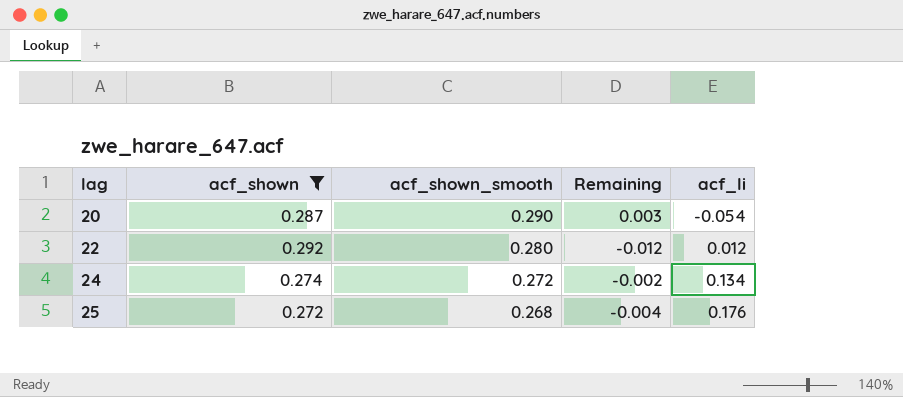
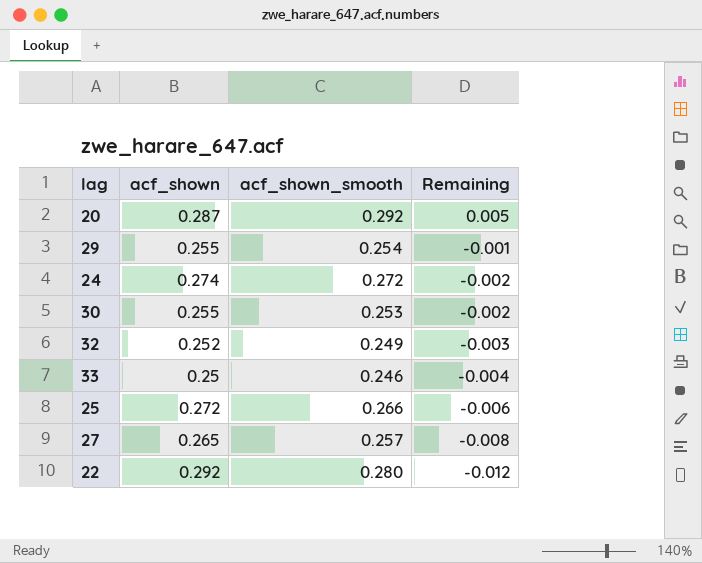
filter: acf_shown >= 0.272 -> none
row order: lag ascending -> Remaining descending
column acf_li | position: 5 -> none
20 | acf_shown_smooth: 0.290 -> 0.292
20 | Remaining: 0.003 -> 0.005
25 | acf_shown_smooth: 0.268 -> 0.266
25 | Remaining: -0.004 -> -0.006

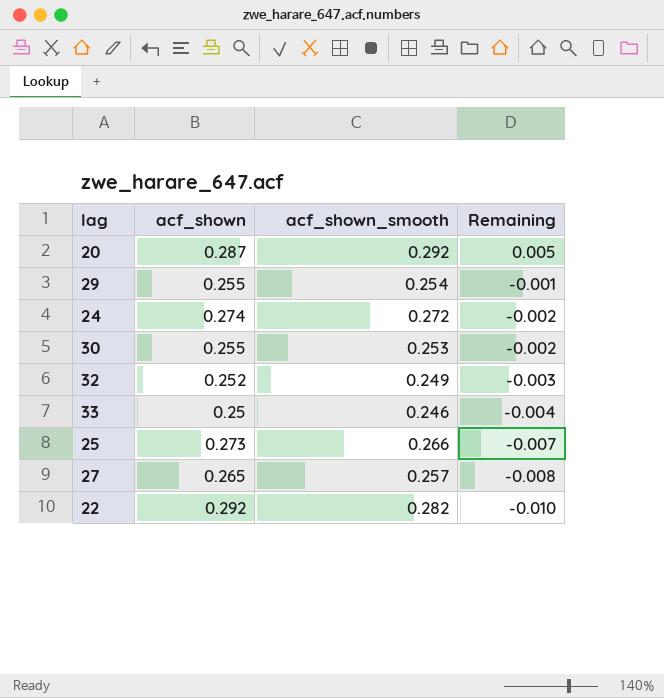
25 | acf_shown: 0.272 -> 0.273
25 | Remaining: -0.006 -> -0.007
22 | acf_shown_smooth: 0.280 -> 0.282
22 | Remaining: -0.012 -> -0.010

